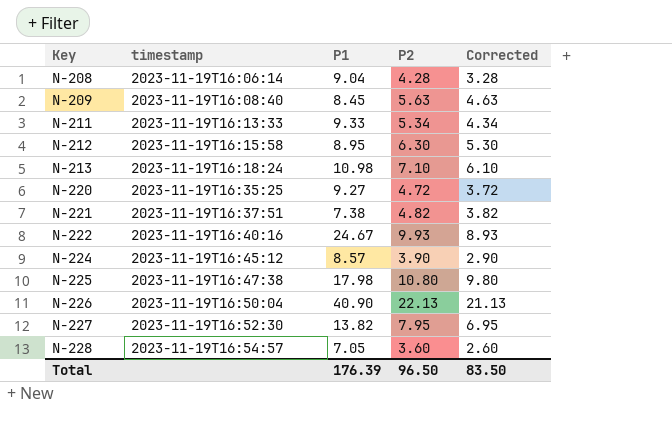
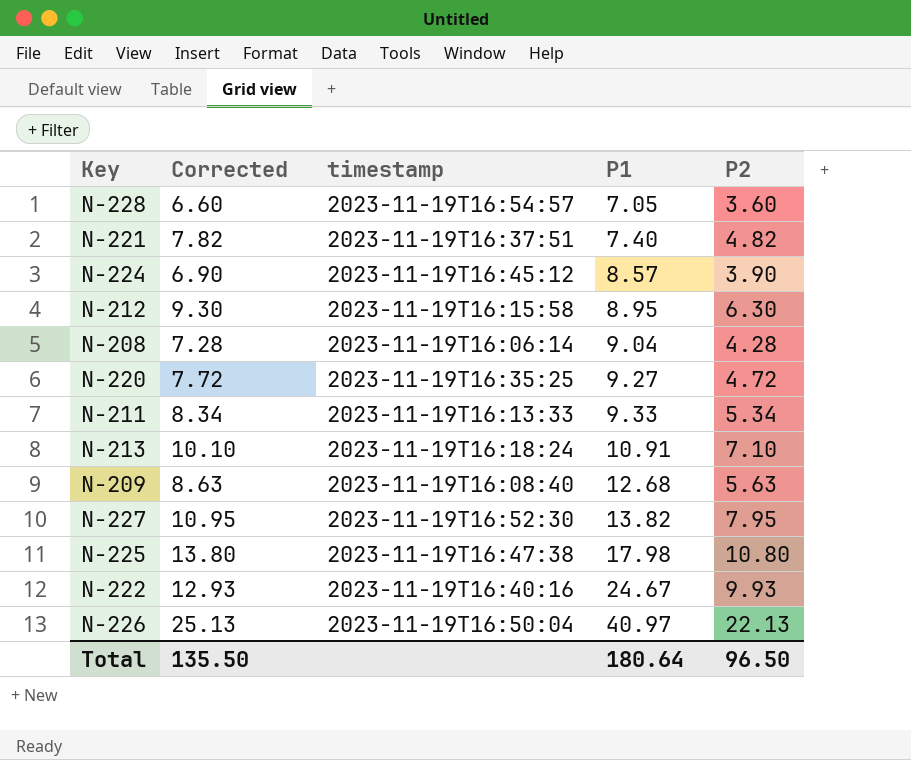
row order: Key ascending -> P1 ascending
column Corrected | formula: [P2] - 1 -> [P2] + 3
column Corrected | position: 5 -> 2
N-221 | P1: 7.38 -> 7.40
N-213 | P1: 10.98 -> 10.91
N-209 | P1: 8.45 -> 12.68
N-226 | P1: 40.90 -> 40.97
Total | Corrected: 83.50 -> 135.50
Total | P1: 176.39 -> 180.64

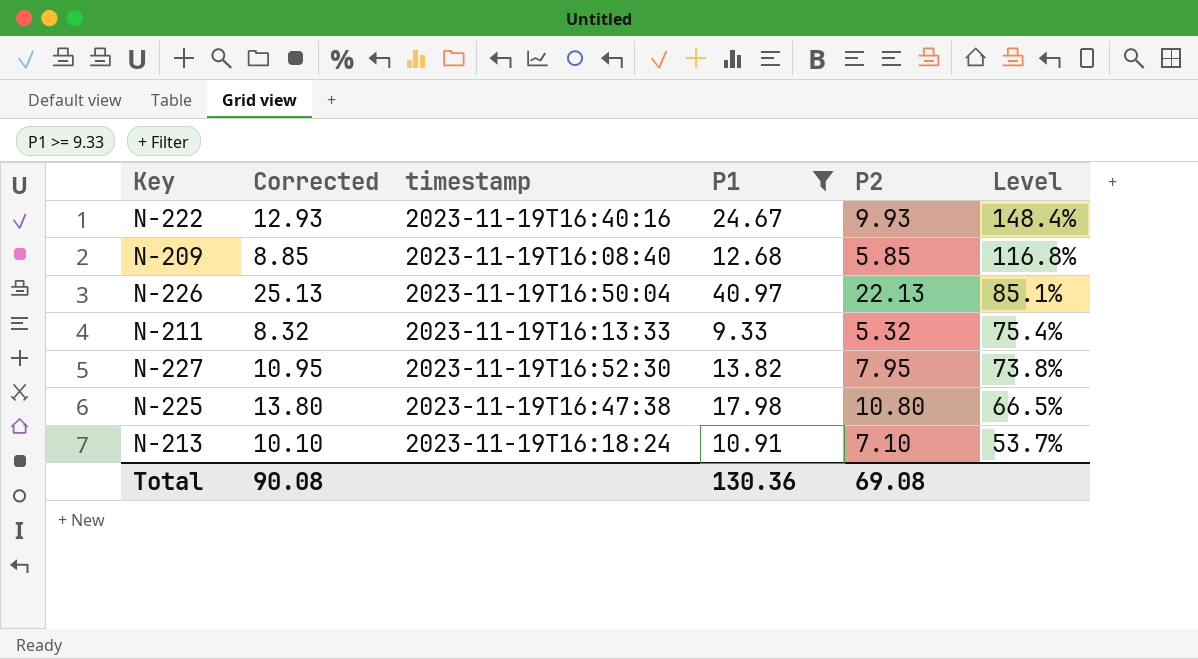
filter: none -> P1 >= 9.33
row order: P1 ascending -> Level descending
column Level | formula: none -> ([P1] - [P2]) / [P2]
N-209 | Corrected: 8.63 -> 8.85
N-209 | P2: 5.63 -> 5.85
N-211 | Corrected: 8.34 -> 8.32
N-211 | P2: 5.34 -> 5.32
Total | Corrected: 135.50 -> 90.08
Total | P1: 180.64 -> 130.36
Total | P2: 96.50 -> 69.08

